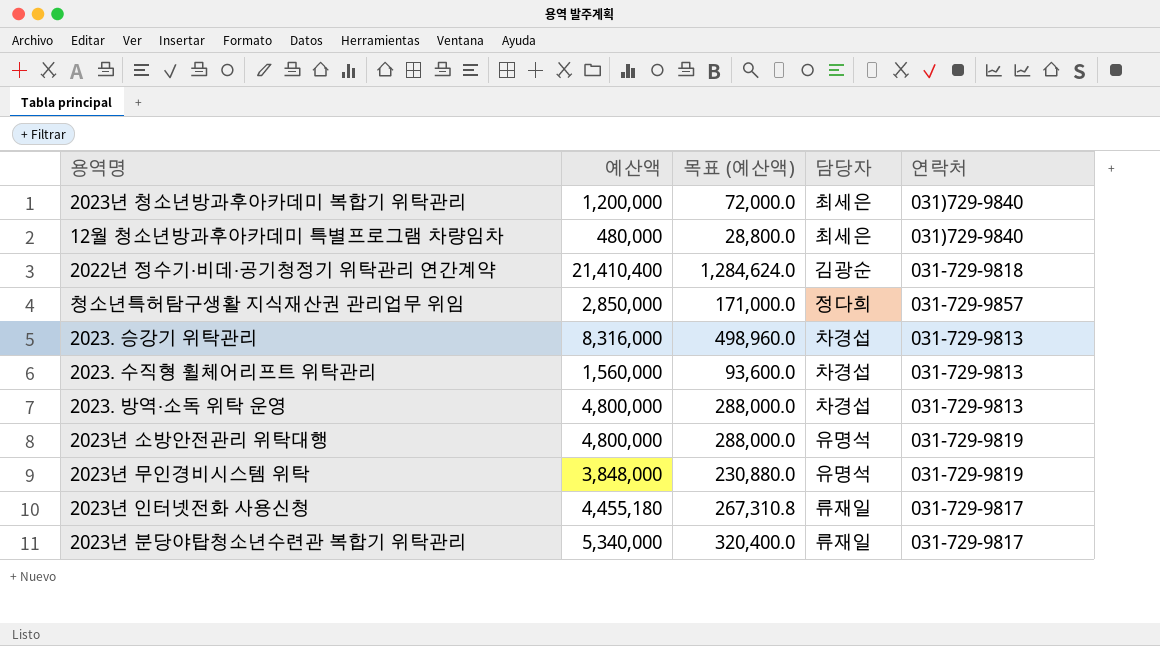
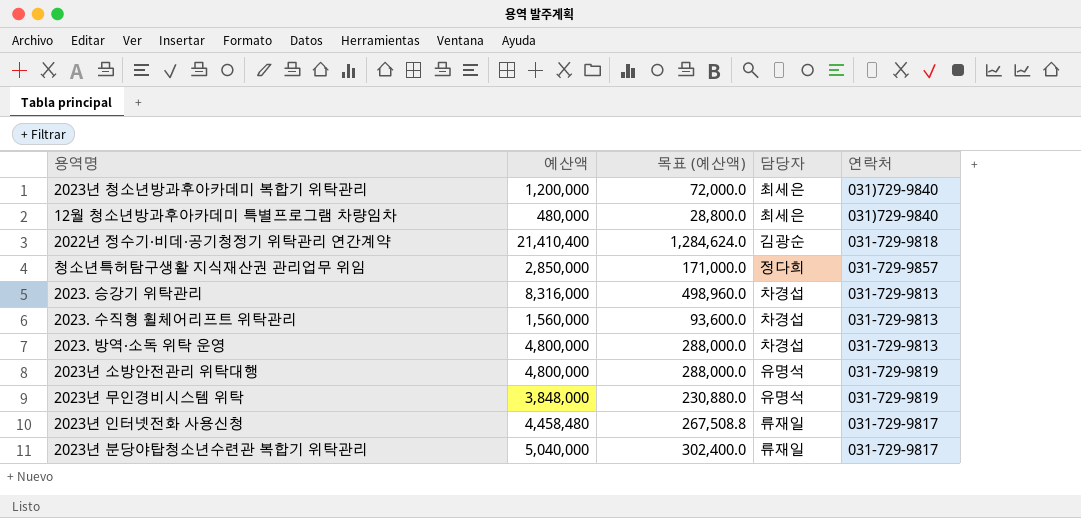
2023년 인터넷전화 사용신청 | 예산액: 4,455,180 -> 4,458,480
2023년 인터넷전화 사용신청 | 목표 (예산액): 267,310.8 -> 267,508.8
2023년 분당야탑청소년수련관 복합기 위탁관리 | 예산액: 5,340,000 -> 5,040,000
2023년 분당야탑청소년수련관 복합기 위탁관리 | 목표 (예산액): 320,400.0 -> 302,400.0

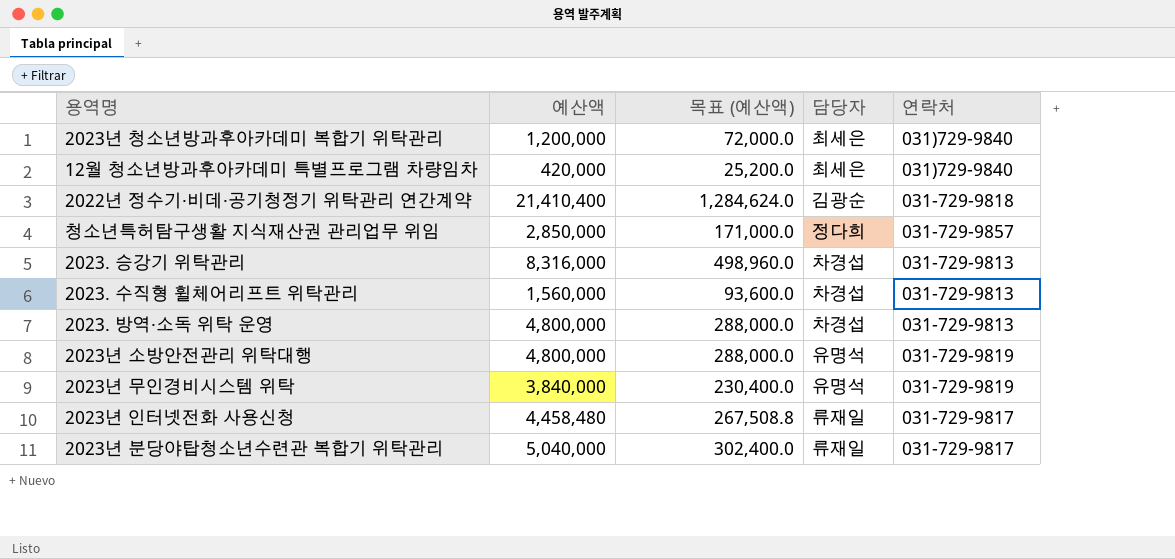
12월 청소년방과후아카데미 특별프로그램 차량임차 | 예산액: 480,000 -> 420,000
12월 청소년방과후아카데미 특별프로그램 차량임차 | 목표 (예산액): 28,800.0 -> 25,200.0
2023년 무인경비시스템 위탁 | 예산액: 3,848,000 -> 3,840,000
2023년 무인경비시스템 위탁 | 목표 (예산액): 230,880.0 -> 230,400.0

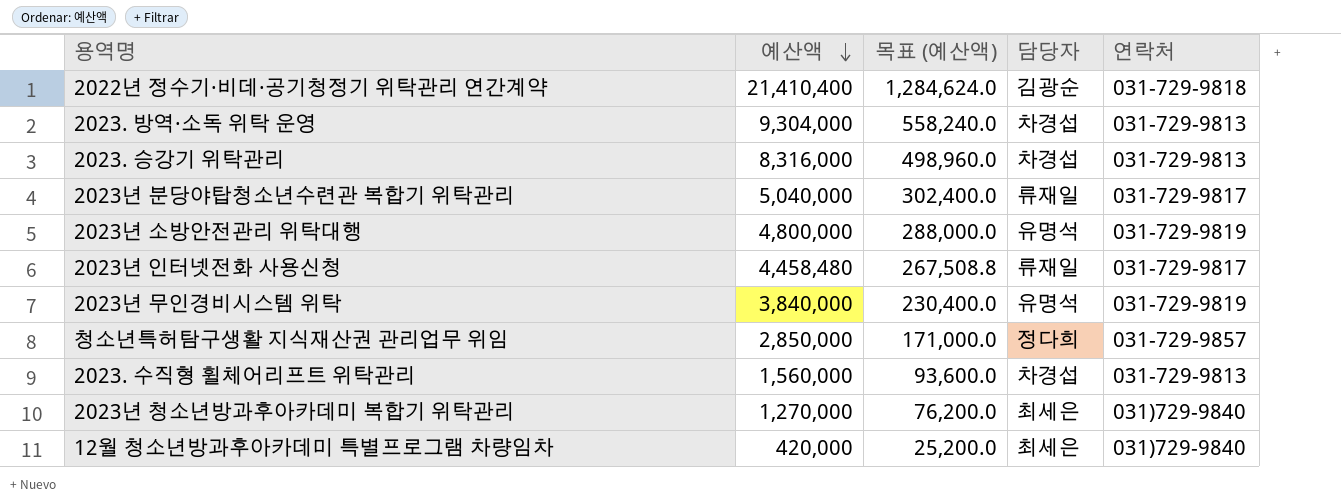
row order: none -> 예산액 descending
2023. 방역·소독 위탁 운영 | 예산액: 4,800,000 -> 9,304,000
2023. 방역·소독 위탁 운영 | 목표 (예산액): 288,000.0 -> 558,240.0
2023년 청소년방과후아카데미 복합기 위탁관리 | 예산액: 1,200,000 -> 1,270,000
2023년 청소년방과후아카데미 복합기 위탁관리 | 목표 (예산액): 72,000.0 -> 76,200.0

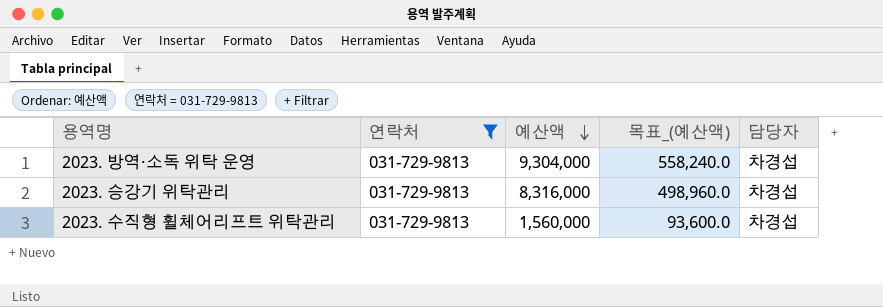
filter: none -> 연락처 = 031-729-9813
column 연락처 | position: 5 -> 2
column name: 목표 (예산액) -> 목표_(예산액)

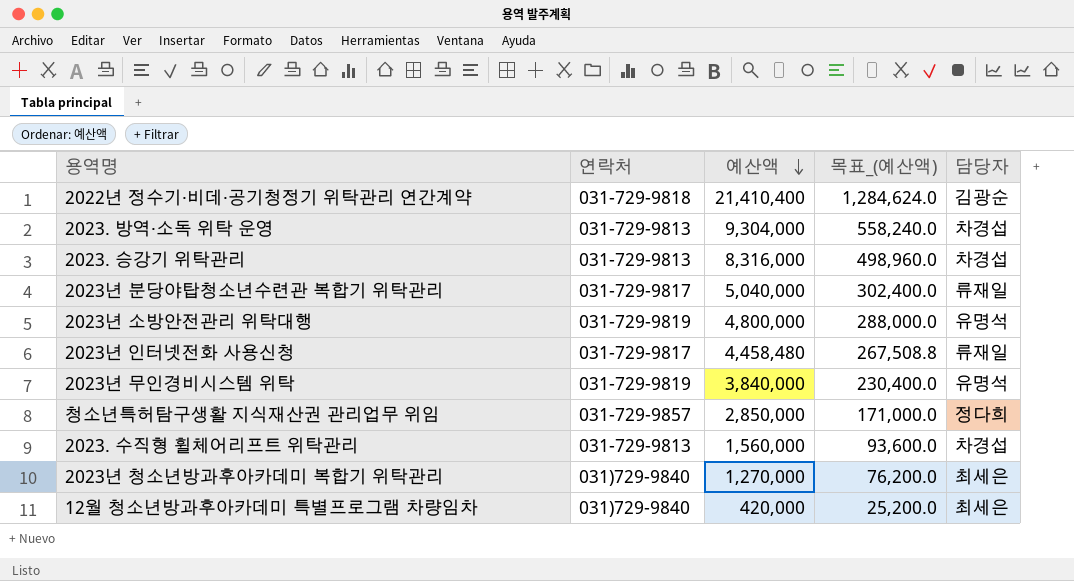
filter: 연락처 = 031-729-9813 -> none

